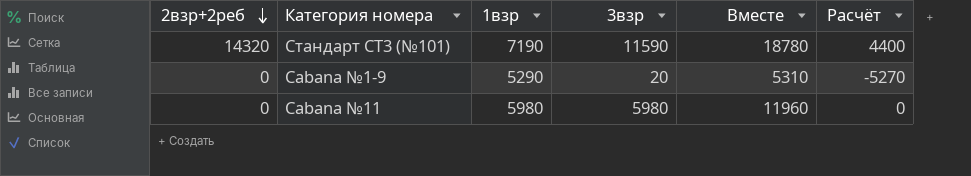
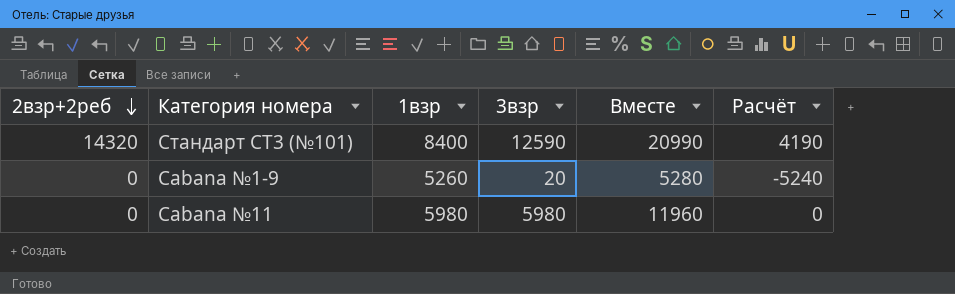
Стандарт СТ3 (№101) | 1взр: 7190 -> 8400
Стандарт СТ3 (№101) | 3взр: 11590 -> 12590
Стандарт СТ3 (№101) | Вместе: 18780 -> 20990
Стандарт СТ3 (№101) | Расчёт: 4400 -> 4190
Cabana №1-9 | 1взр: 5290 -> 5260
Cabana №1-9 | Вместе: 5310 -> 5280
Cabana №1-9 | Расчёт: -5270 -> -5240

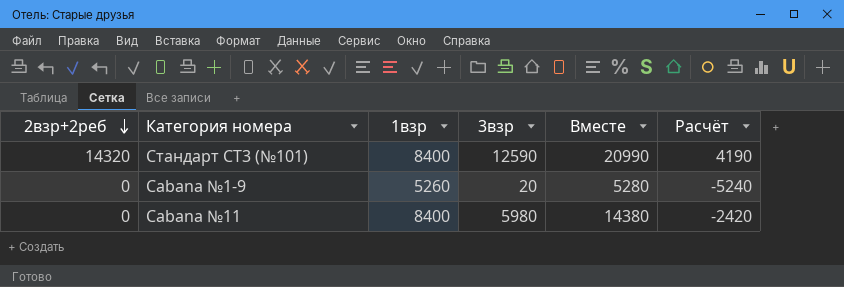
Cabana №11 | 1взр: 5980 -> 8400
Cabana №11 | Вместе: 11960 -> 14380
Cabana №11 | Расчёт: 0 -> -2420

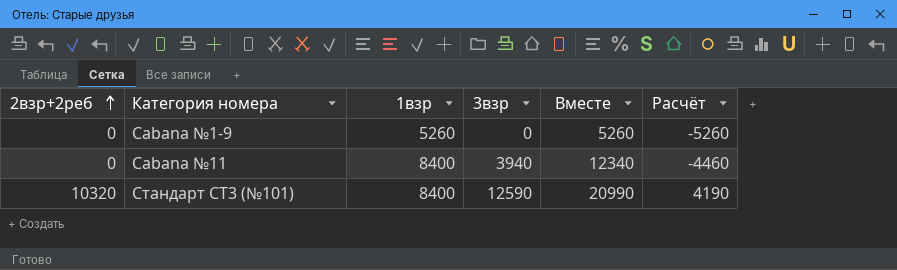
row order: 2взр+2реб descending -> 2взр+2реб ascending
Cabana №1-9 | 3взр: 20 -> 0
Cabana №1-9 | Вместе: 5280 -> 5260
Cabana №1-9 | Расчёт: -5240 -> -5260
Cabana №11 | 3взр: 5980 -> 3940
Cabana №11 | Вместе: 14380 -> 12340
Cabana №11 | Расчёт: -2420 -> -4460
Стандарт СТ3 (№101) | 2взр+2реб: 14320 -> 10320

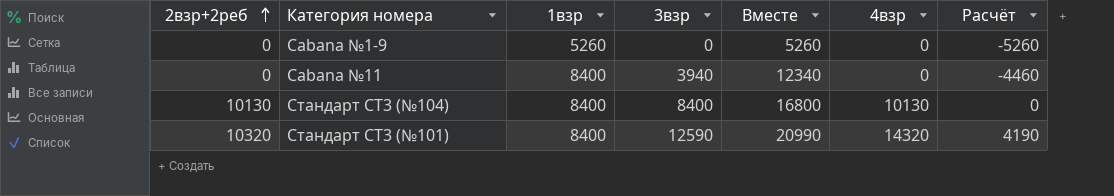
column 4взр | position: none -> 6
row Стандарт СТ3 (№104): none -> 10130 | 8400 | 8400 | 16800 | 10130 | 0

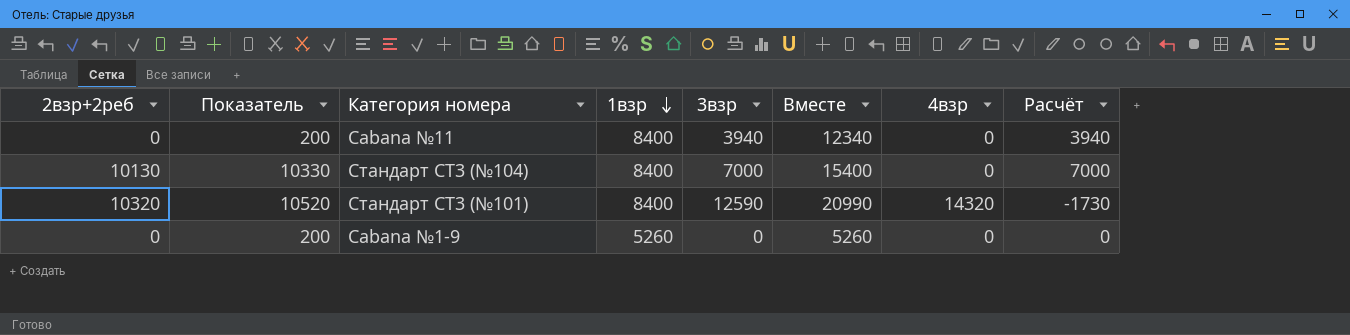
row order: 2взр+2реб ascending -> 1взр descending
column Показатель | formula: none -> [2взр+2реб] + 200
column Расчёт | formula: [3взр] - [1взр] -> [3взр] - [4взр]
Стандарт СТ3 (№104) | 3взр: 8400 -> 7000
Стандарт СТ3 (№104) | Вместе: 16800 -> 15400
Стандарт СТ3 (№104) | 4взр: 10130 -> 0

